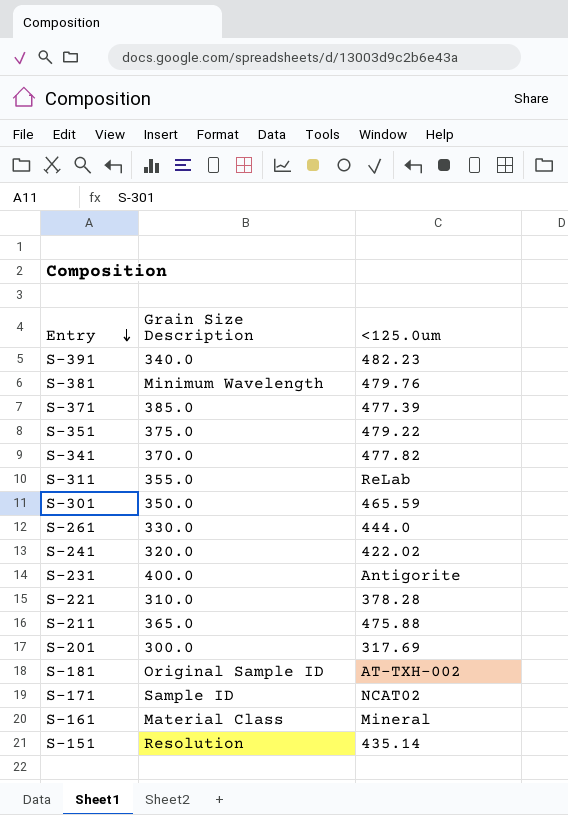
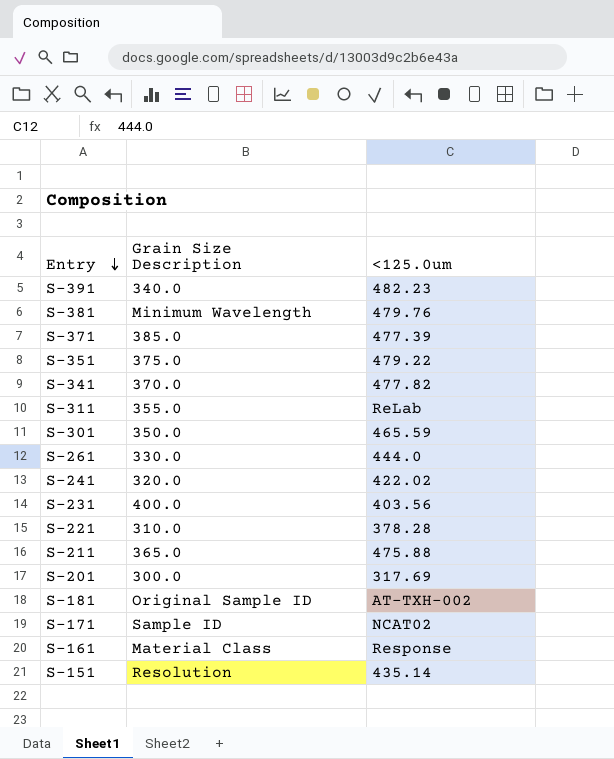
S-231 | <125.0um: Antigorite -> 403.56
S-161 | <125.0um: Mineral -> Response

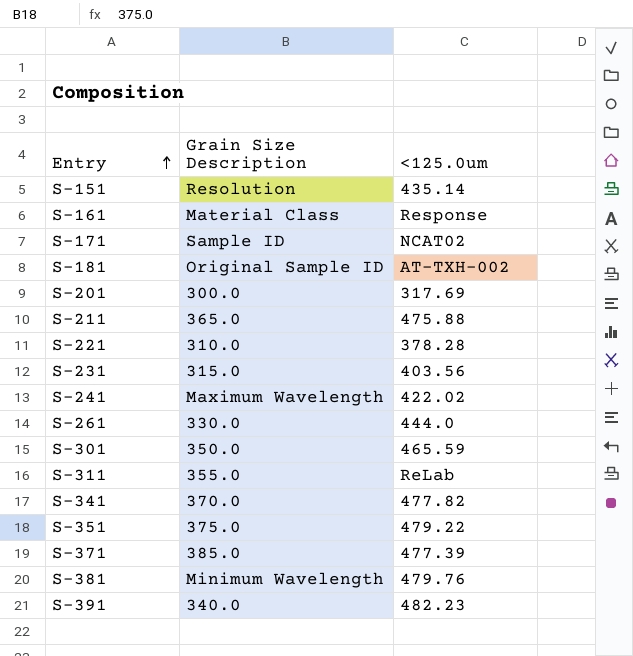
row order: Entry descending -> Entry ascending
S-231 | Grain Size Description: 400.0 -> 315.0
S-241 | Grain Size Description: 320.0 -> Maximum Wavelength

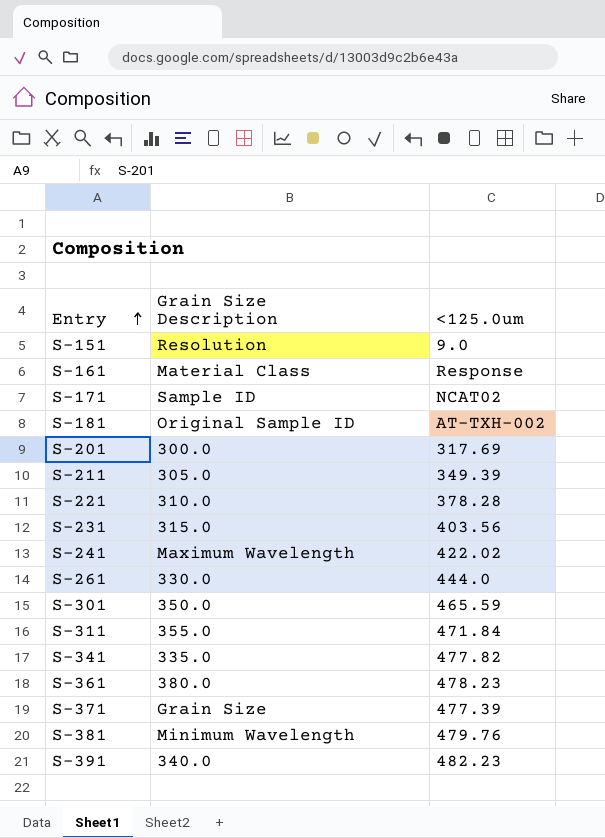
row S-351: 375.0 | 479.22 -> none
S-151 | <125.0um: 435.14 -> 9.0
S-211 | Grain Size Description: 365.0 -> 305.0
S-211 | <125.0um: 475.88 -> 349.39
S-311 | <125.0um: ReLab -> 471.84
S-341 | Grain Size Description: 370.0 -> 335.0
row S-361: none -> 380.0 | 478.23
S-371 | Grain Size Description: 385.0 -> Grain Size

